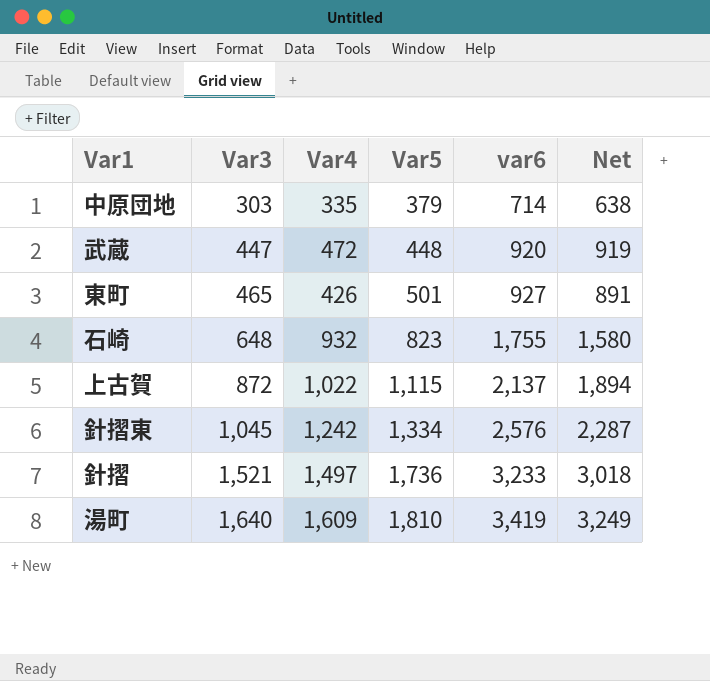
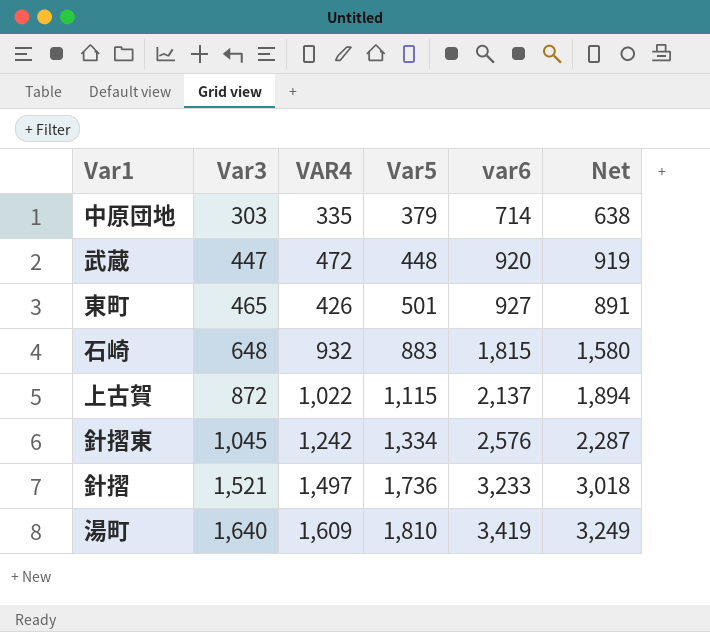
column name: Var4 -> VAR4
石崎 | Var5: 823 -> 883
石崎 | var6: 1,755 -> 1,815

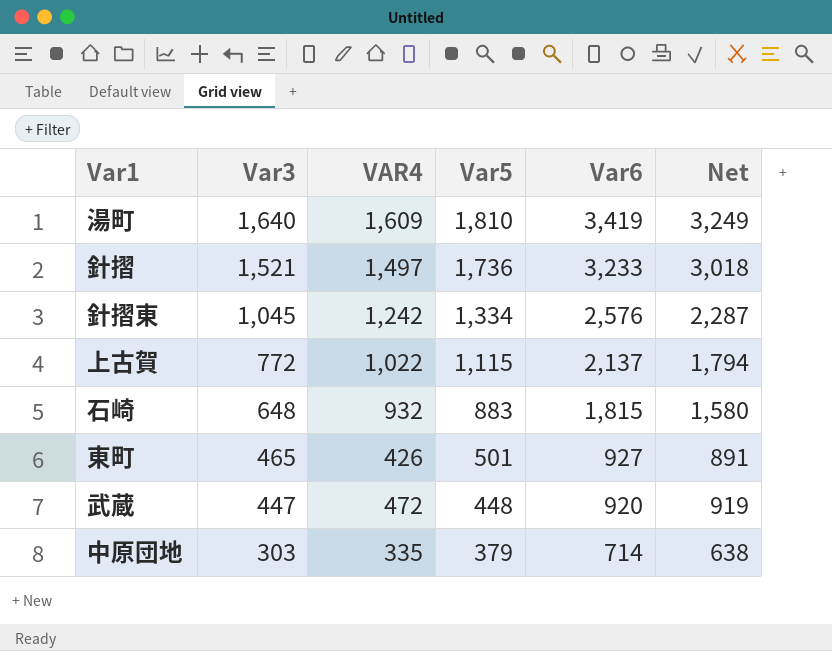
row order: Var3 ascending -> Var3 descending
column name: var6 -> Var6
上古賀 | Var3: 872 -> 772
上古賀 | Net: 1,894 -> 1,794

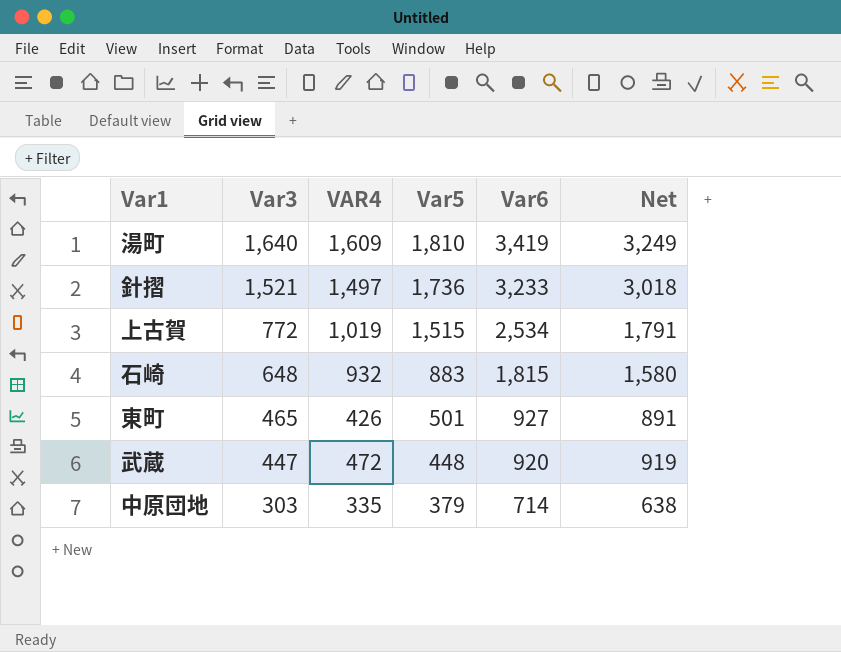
row 針摺東: 1,045 | 1,242 | 1,334 | 2,576 | 2,287 -> none
上古賀 | VAR4: 1,022 -> 1,019
上古賀 | Var5: 1,115 -> 1,515
上古賀 | Var6: 2,137 -> 2,534
上古賀 | Net: 1,794 -> 1,791

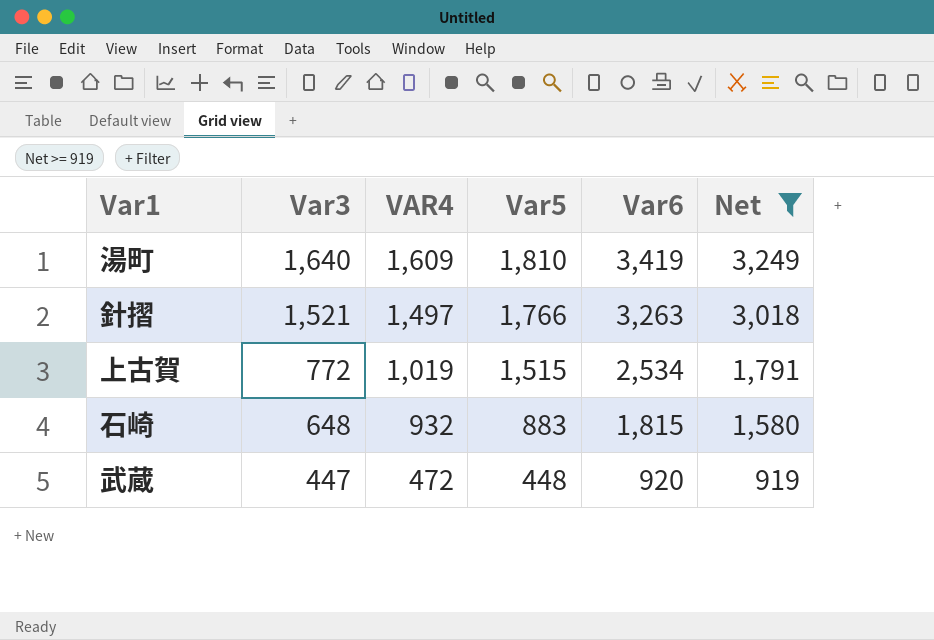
filter: none -> Net >= 919
針摺 | Var5: 1,736 -> 1,766
針摺 | Var6: 3,233 -> 3,263

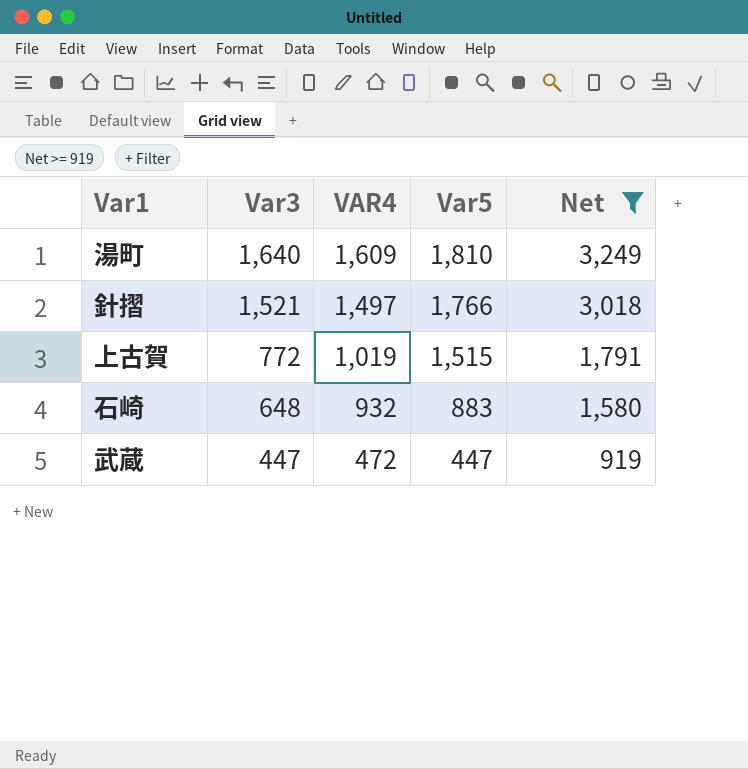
column Var6 | formula: [VAR4] + [Var5] -> none
武蔵 | Var5: 448 -> 447

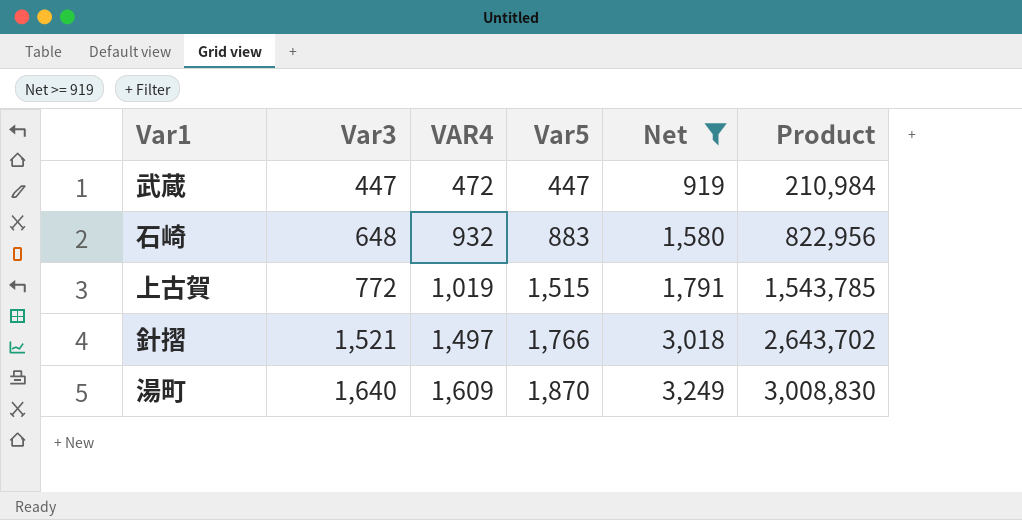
row order: Var3 descending -> Var3 ascending
column Product | formula: none -> [VAR4] * [Var5]
湯町 | Var5: 1,810 -> 1,870

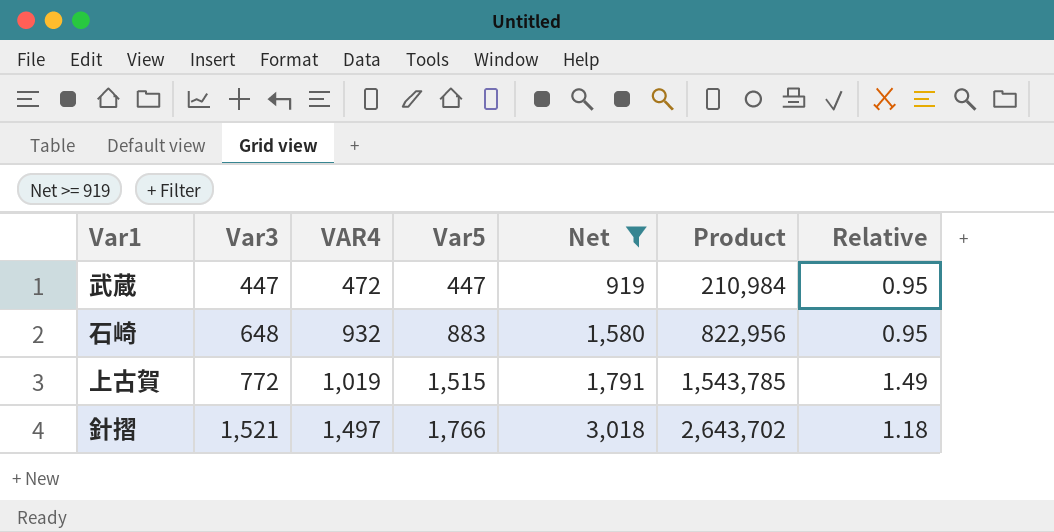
column Relative | formula: none -> [Var5] / [VAR4]
row 湯町: 1,640 | 1,609 | 1,870 | 3,249 | 3,008,830 -> none

